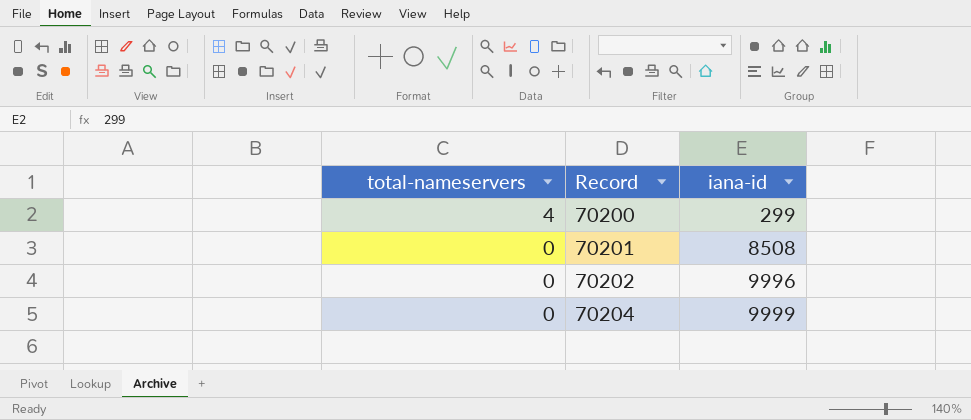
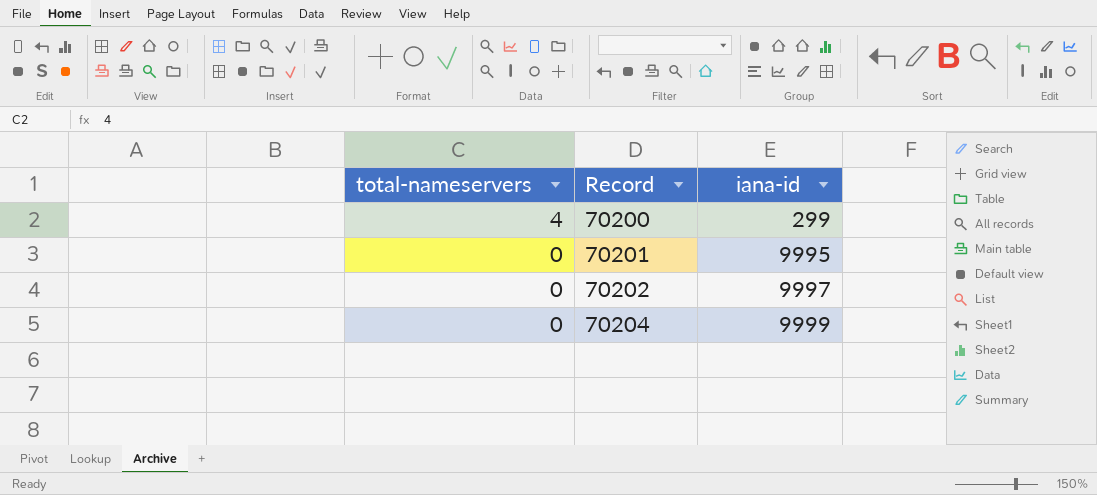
70201 | iana-id: 8508 -> 9995
70202 | iana-id: 9996 -> 9997

